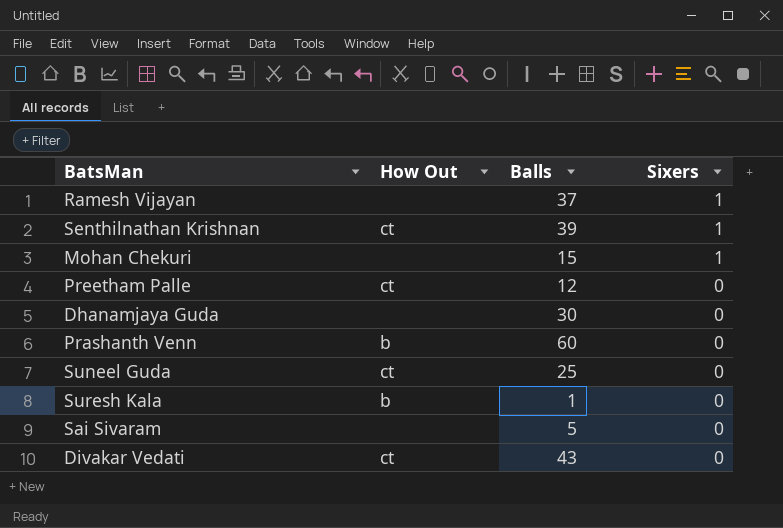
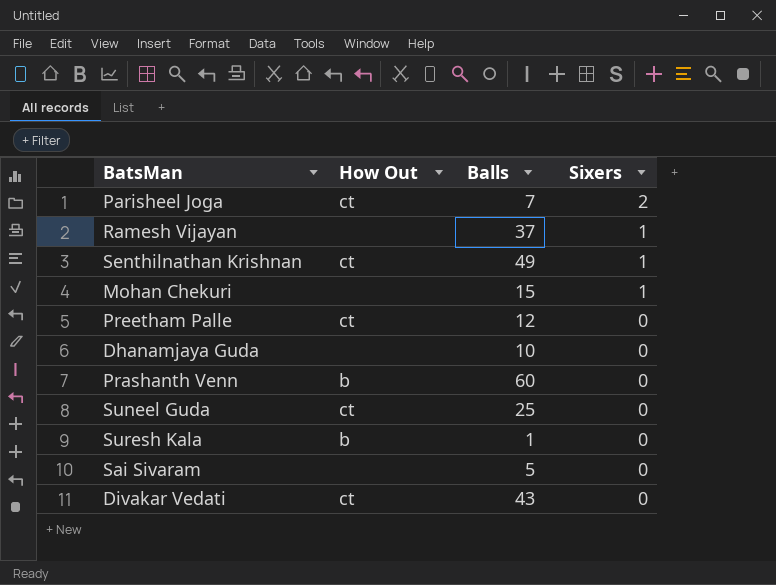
row Parisheel Joga: none -> ct | 7 | 2
Senthilnathan Krishnan | Balls: 39 -> 49
Dhanamjaya Guda | Balls: 30 -> 10

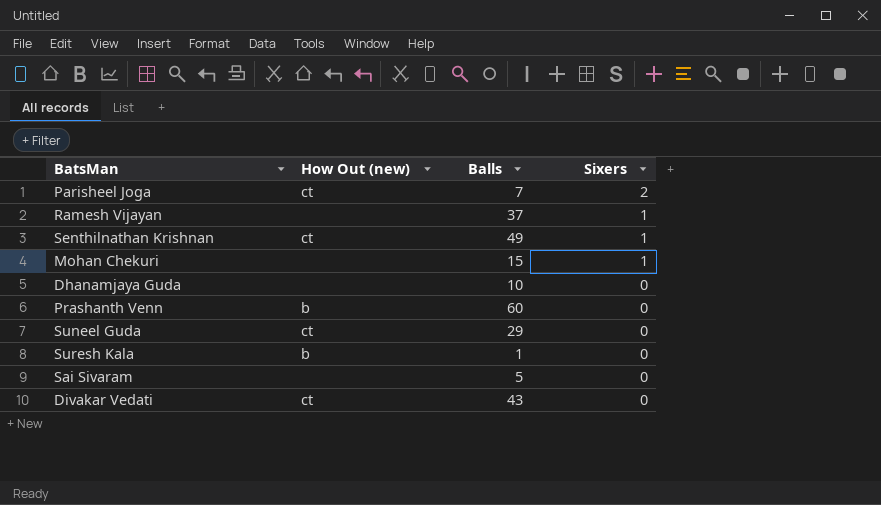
column name: How Out -> How Out (new)
row Preetham Palle: ct | 12 | 0 -> none
Suneel Guda | Balls: 25 -> 29

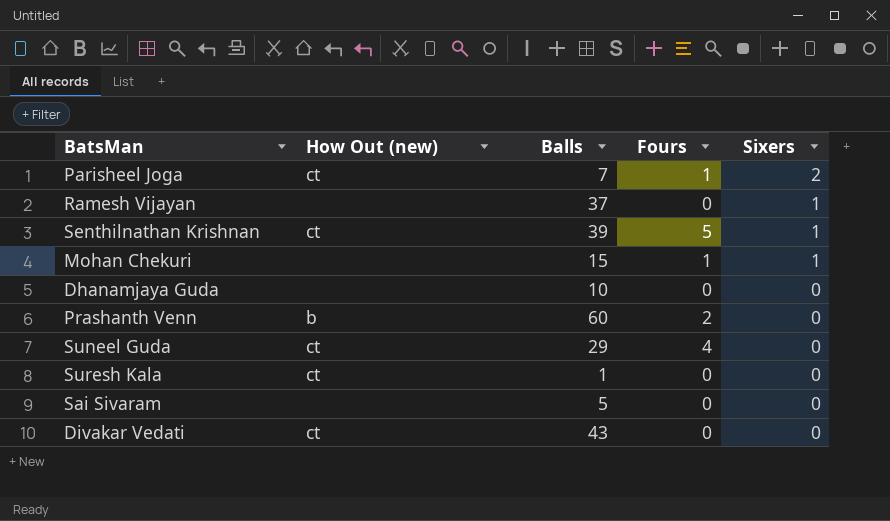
column Fours | position: none -> 4
Senthilnathan Krishnan | Balls: 49 -> 39
Suresh Kala | How Out (new): b -> ct

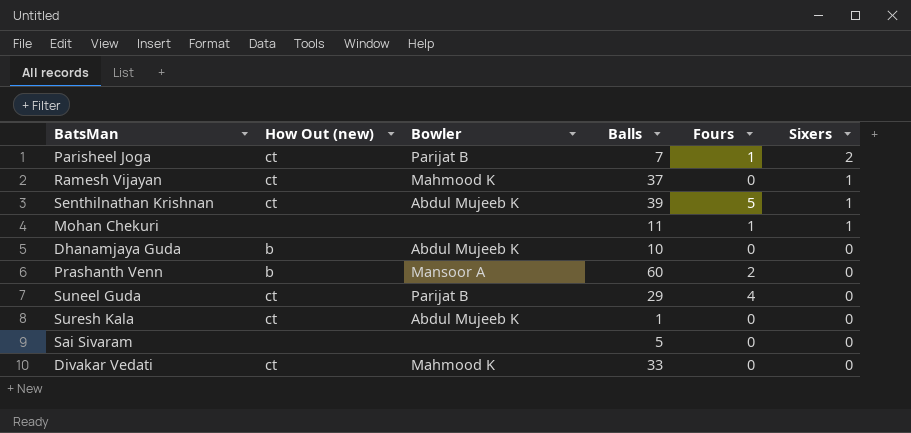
column Bowler | position: none -> 3
Ramesh Vijayan | How Out (new): none -> ct
Mohan Chekuri | Balls: 15 -> 11
Dhanamjaya Guda | How Out (new): none -> b
Divakar Vedati | Balls: 43 -> 33

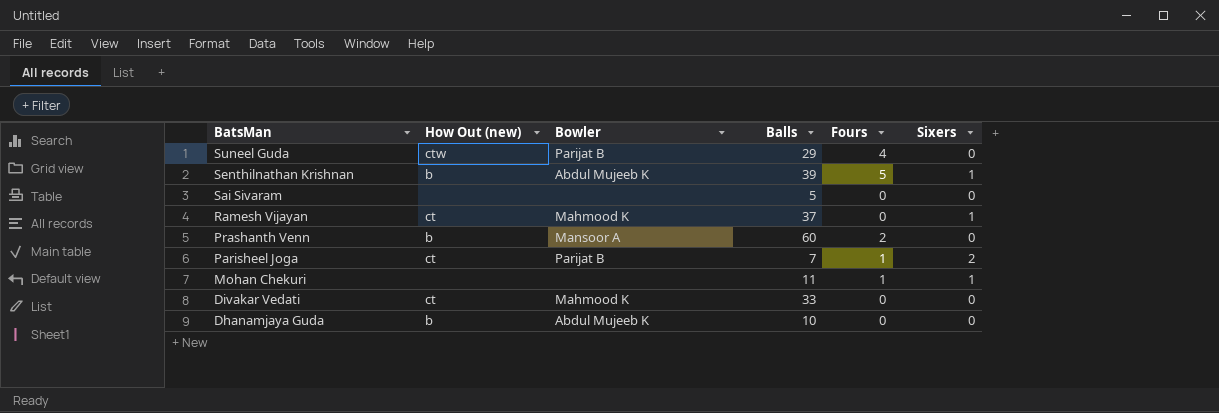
row order: Sixers descending -> BatsMan descending
row Suresh Kala: ct | Abdul Mujeeb K | 1 | 0 | 0 -> none
Suneel Guda | How Out (new): ct -> ctw
Senthilnathan Krishnan | How Out (new): ct -> b

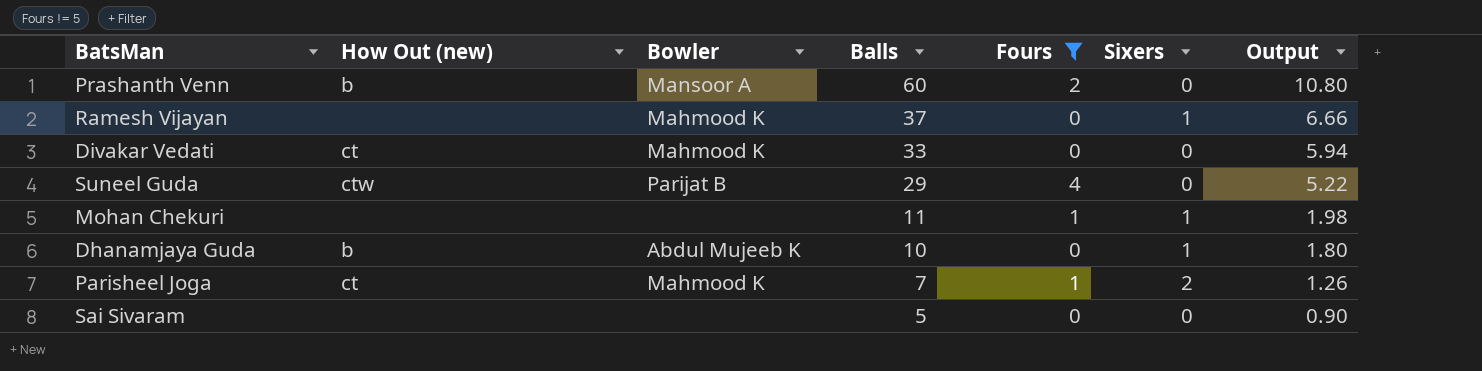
filter: none -> Fours != 5
row order: BatsMan descending -> Balls descending
column Output | formula: none -> [Balls] * 0.18
Ramesh Vijayan | How Out (new): ct -> none
Dhanamjaya Guda | Sixers: 0 -> 1
Parisheel Joga | Bowler: Parijat B -> Mahmood K

